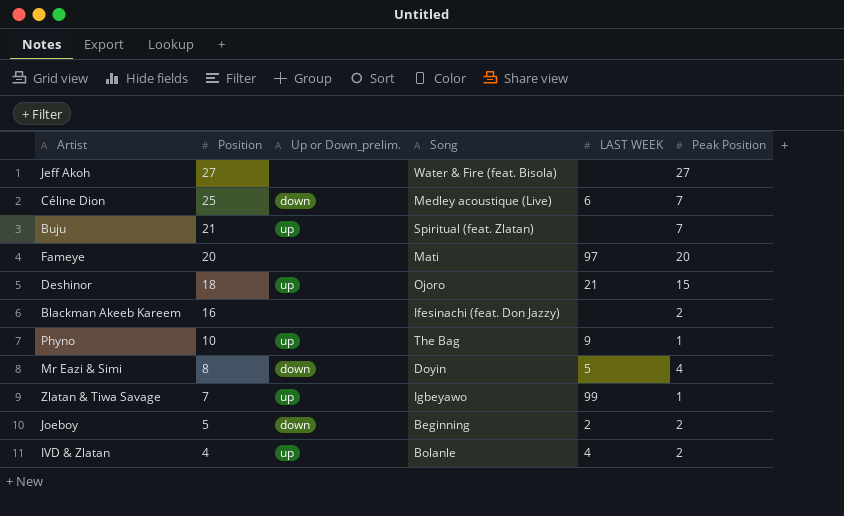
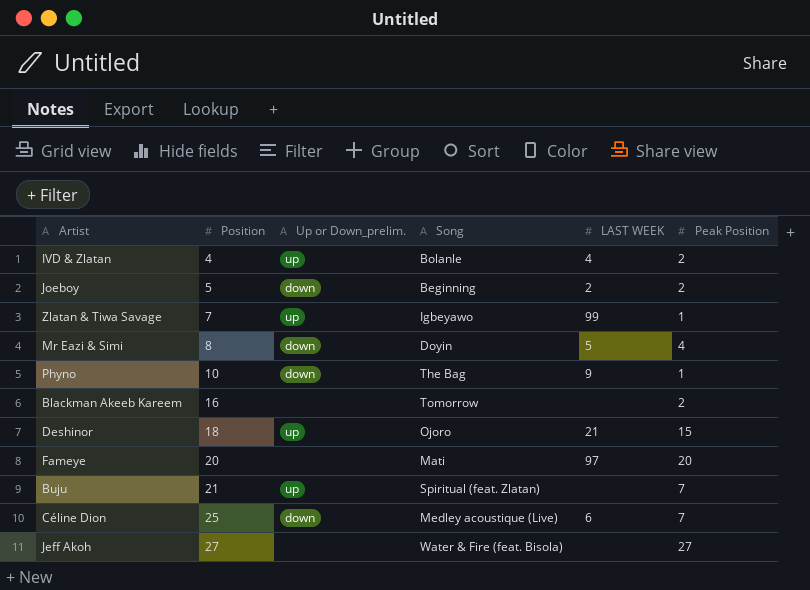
row order: Position descending -> Position ascending
Phyno | Up or Down_prelim.: up -> down
Blackman Akeeb Kareem | Song: Ifesinachi (feat. Don Jazzy) -> Tomorrow

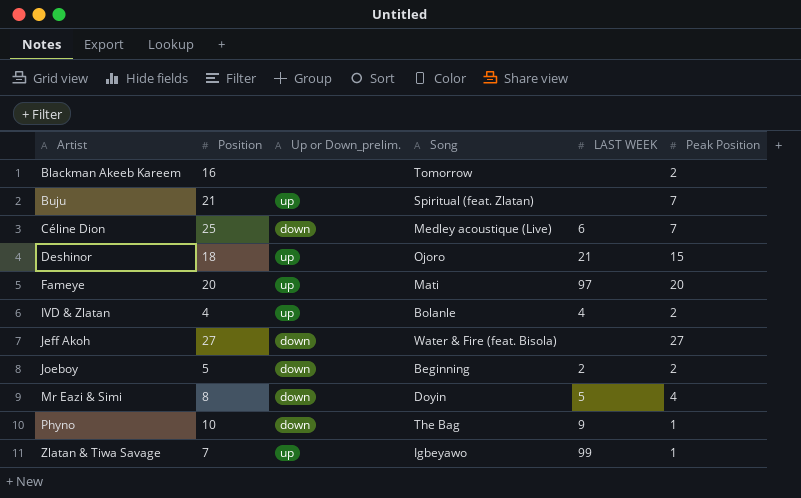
row order: Position ascending -> Artist ascending
Fameye | Up or Down_prelim.: none -> up
Jeff Akoh | Up or Down_prelim.: none -> down

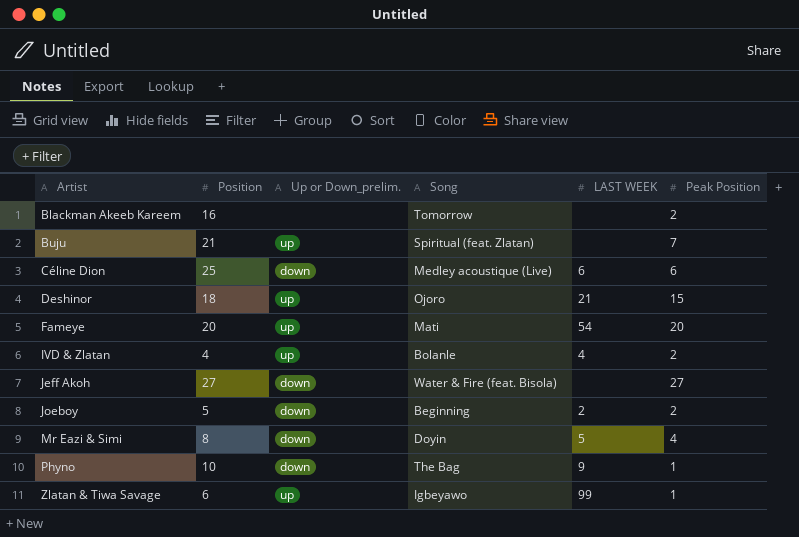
Céline Dion | Peak Position: 7 -> 6
Fameye | LAST WEEK: 97 -> 54
Zlatan & Tiwa Savage | Position: 7 -> 6

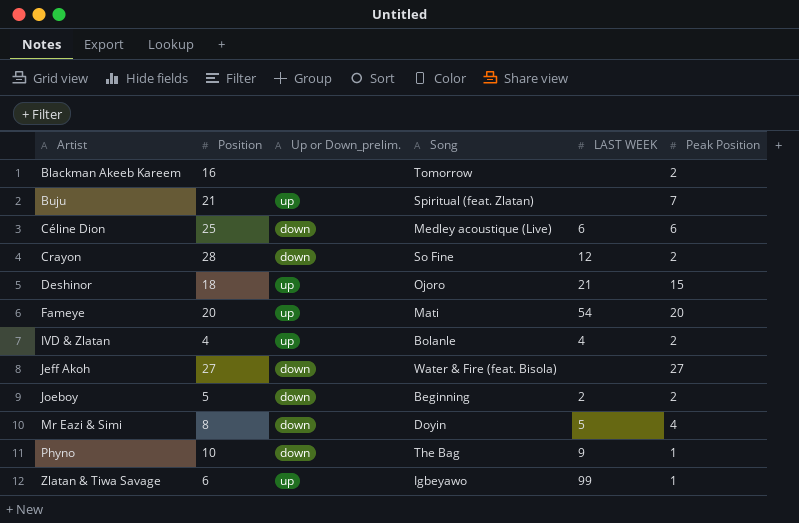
row Crayon: none -> 28 | down | So Fine | 12 | 2

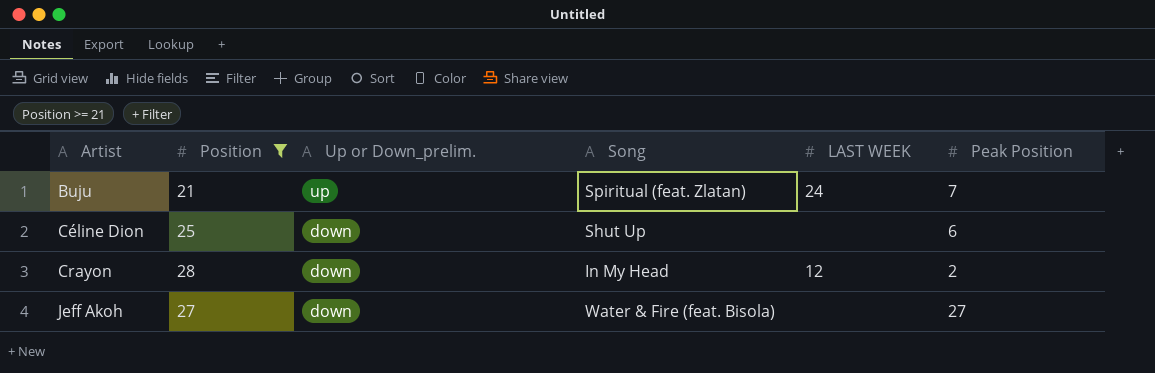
filter: none -> Position >= 21
Buju | LAST WEEK: none -> 24
Céline Dion | Song: Medley acoustique (Live) -> Shut Up
Céline Dion | LAST WEEK: 6 -> none
Crayon | Song: So Fine -> In My Head

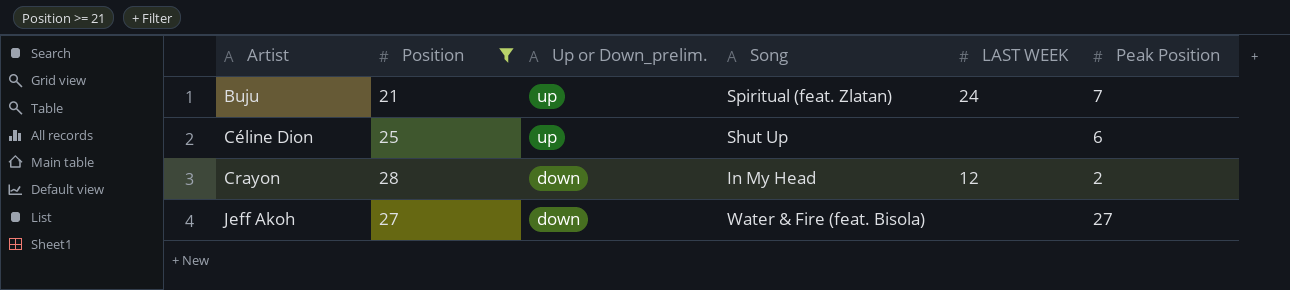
Céline Dion | Up or Down_prelim.: down -> up

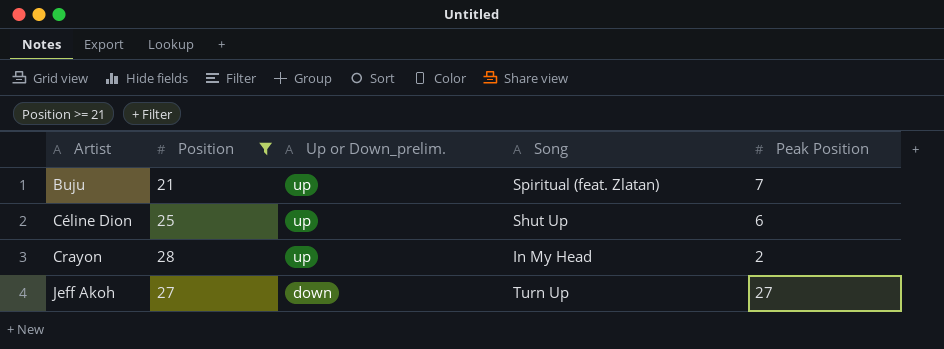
column LAST WEEK | position: 5 -> none
Crayon | Up or Down_prelim.: down -> up
Jeff Akoh | Song: Water & Fire (feat. Bisola) -> Turn Up

